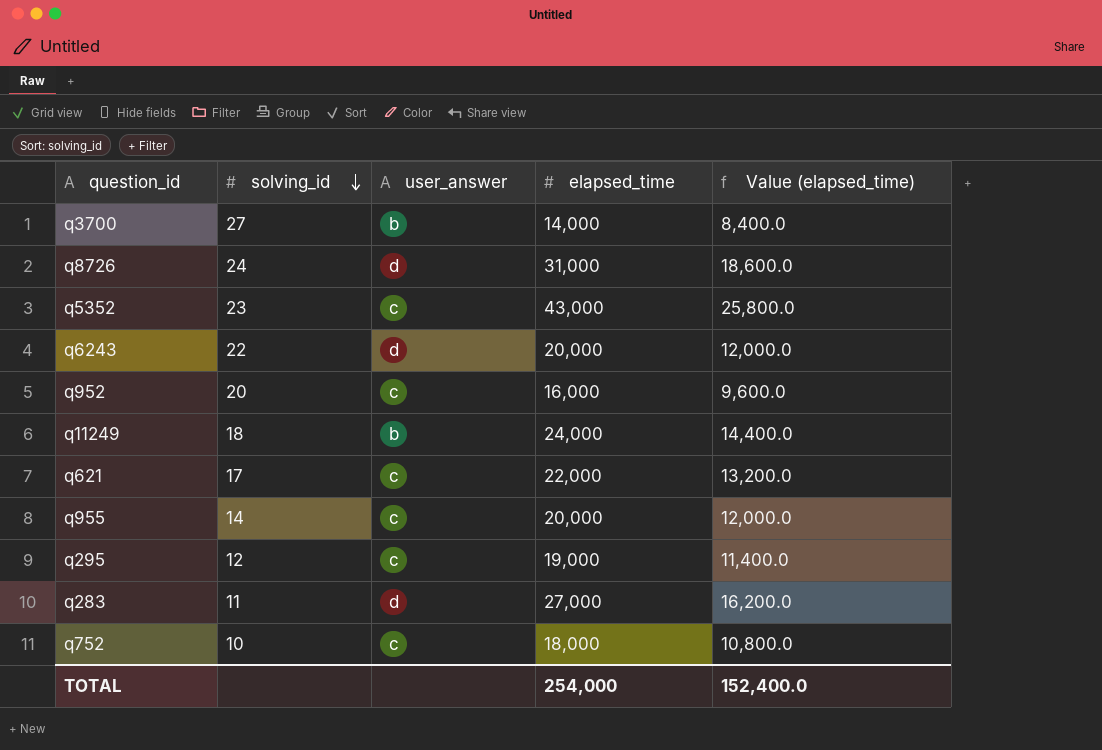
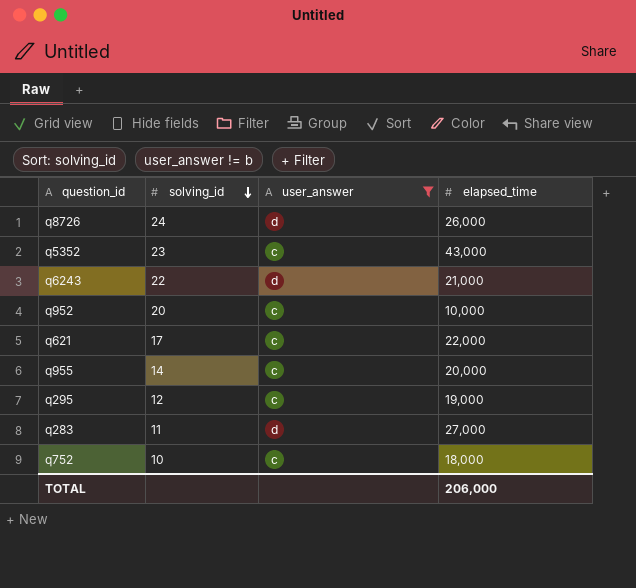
filter: none -> user_answer != b
column Value (elapsed_time) | formula: [elapsed_time] * 0.6 -> none
q8726 | elapsed_time: 31,000 -> 26,000
q6243 | elapsed_time: 20,000 -> 21,000
q952 | elapsed_time: 16,000 -> 10,000
TOTAL | elapsed_time: 254,000 -> 206,000

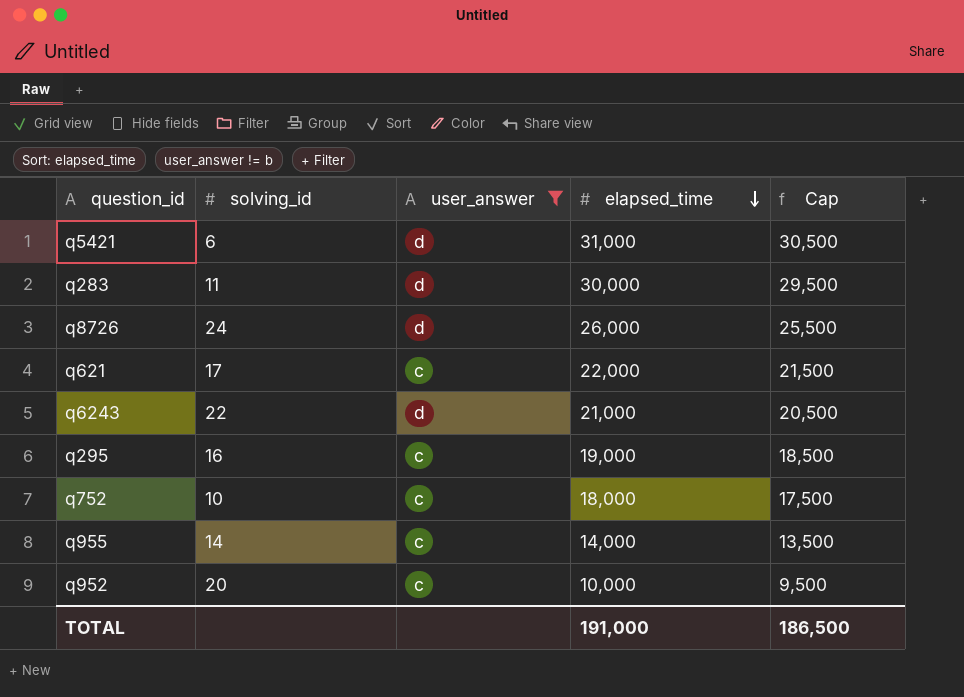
row order: solving_id descending -> elapsed_time descending
column Cap | formula: none -> [elapsed_time] - 500
row q5352: 23 | c | 43,000 -> none
row q5421: none -> 6 | d | 31,000 | 30,500
q283 | elapsed_time: 27,000 -> 30,000
q295 | solving_id: 12 -> 16
q955 | elapsed_time: 20,000 -> 14,000
TOTAL | elapsed_time: 206,000 -> 191,000

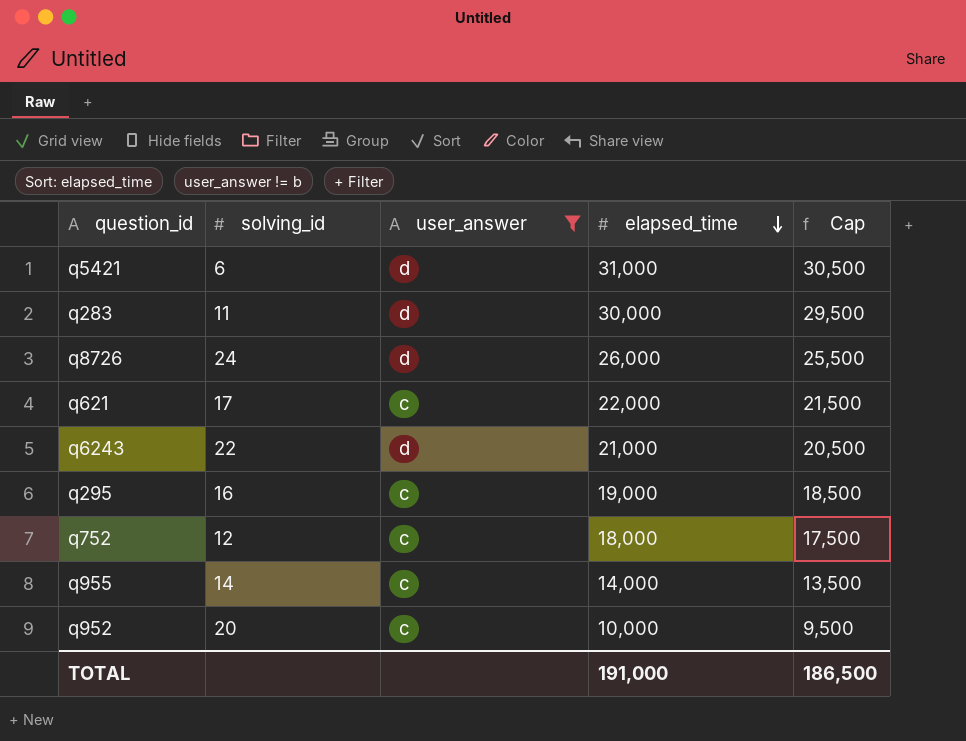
q752 | solving_id: 10 -> 12

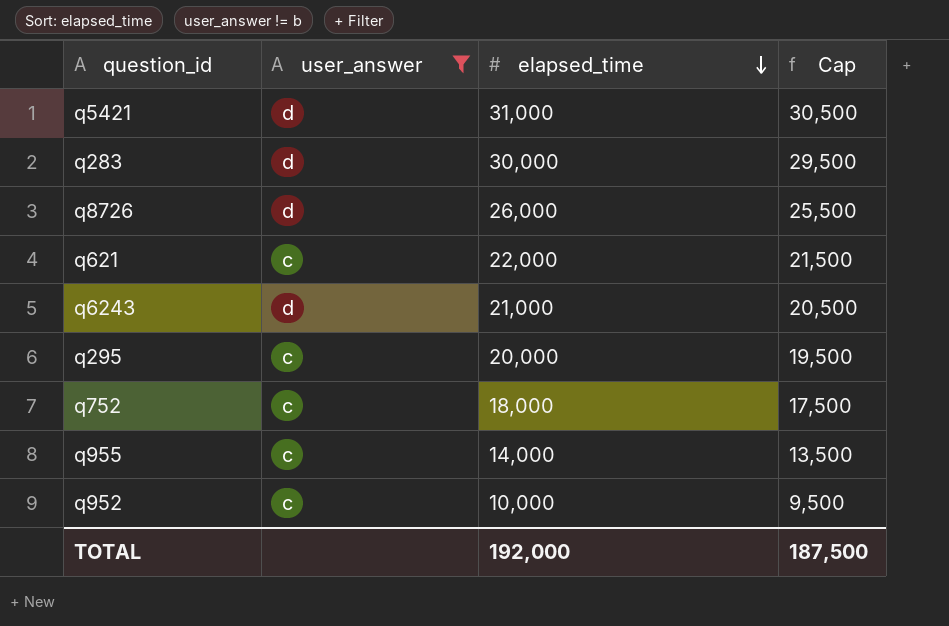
column solving_id | position: 2 -> none
q295 | elapsed_time: 19,000 -> 20,000
q295 | Cap: 18,500 -> 19,500
TOTAL | elapsed_time: 191,000 -> 192,000
TOTAL | Cap: 186,500 -> 187,500

